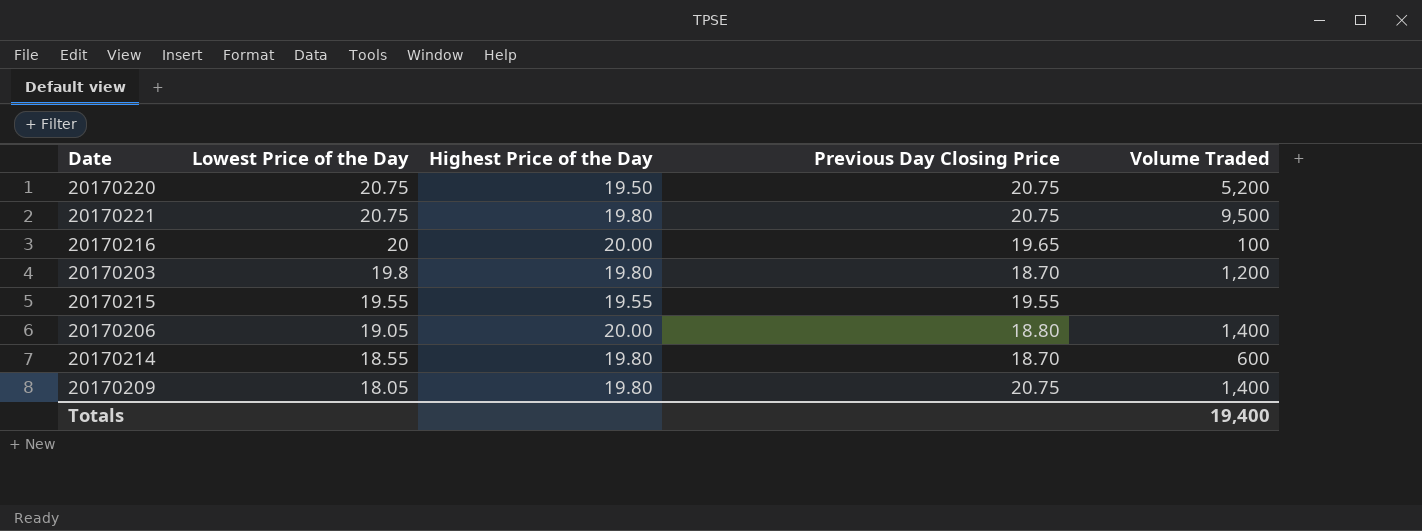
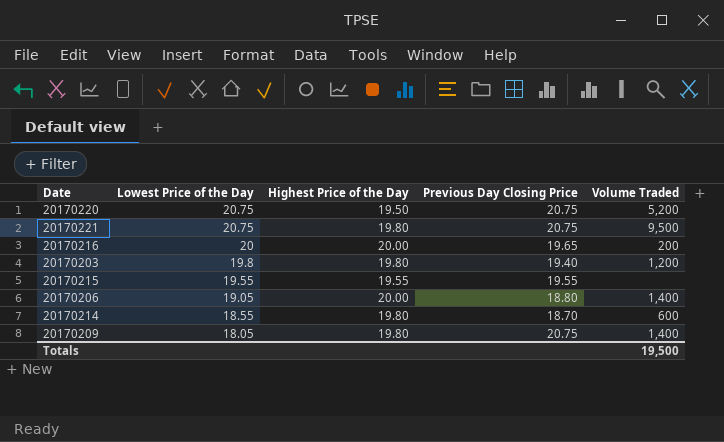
20170216 | Volume Traded: 100 -> 200
20170203 | Previous Day Closing Price: 18.70 -> 19.40
Totals | Volume Traded: 19,400 -> 19,500

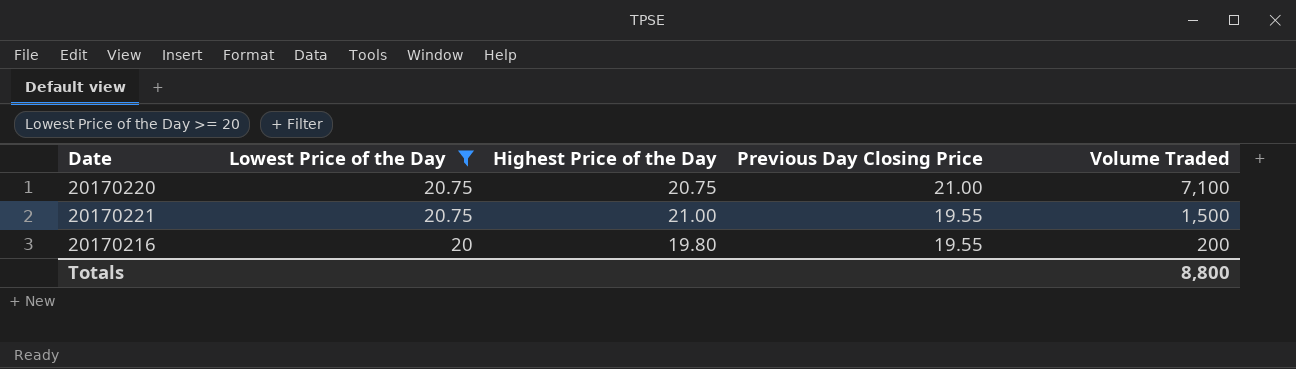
filter: none -> Lowest Price of the Day >= 20
20170220 | Highest Price of the Day: 19.50 -> 20.75
20170220 | Previous Day Closing Price: 20.75 -> 21.00
20170220 | Volume Traded: 5,200 -> 7,100
20170221 | Highest Price of the Day: 19.80 -> 21.00
20170221 | Previous Day Closing Price: 20.75 -> 19.55
20170221 | Volume Traded: 9,500 -> 1,500
20170216 | Highest Price of the Day: 20.00 -> 19.80
20170216 | Previous Day Closing Price: 19.65 -> 19.55
Totals | Volume Traded: 19,500 -> 8,800

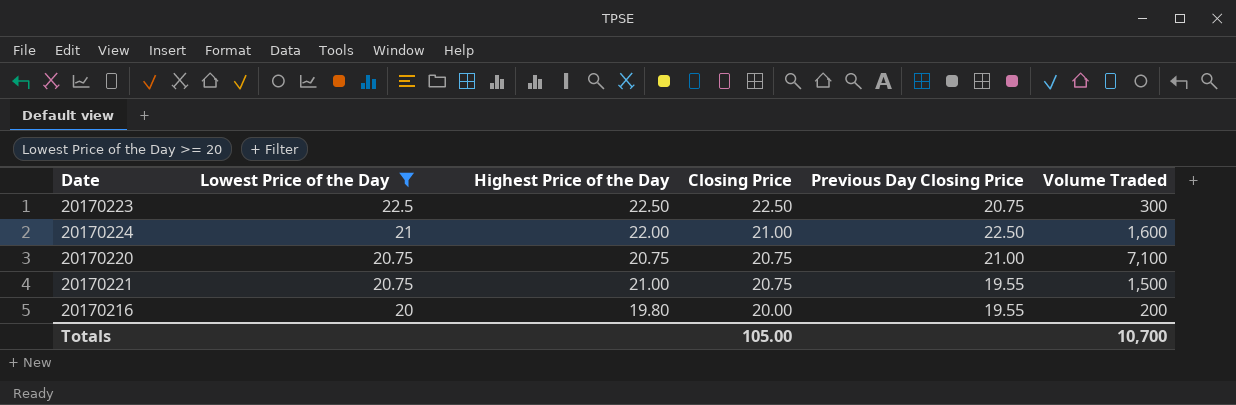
column Closing Price | position: none -> 4
row 20170223: none -> 22.5 | 22.50 | 22.50 | 20.75 | 300
row 20170224: none -> 21 | 22.00 | 21.00 | 22.50 | 1,600
Totals | Volume Traded: 8,800 -> 10,700

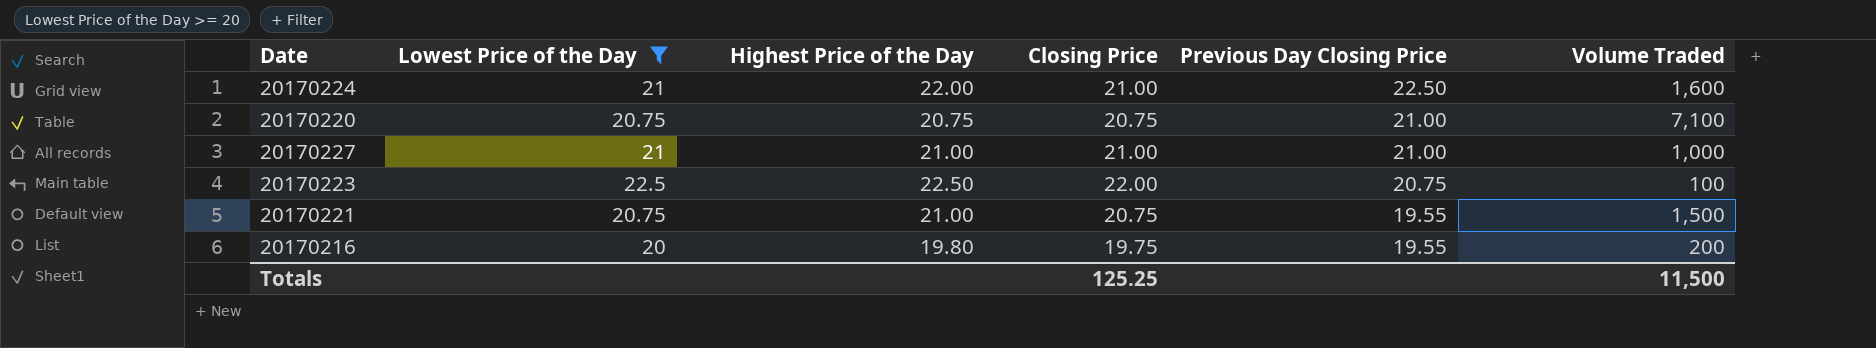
row order: Lowest Price of the Day descending -> Previous Day Closing Price descending
row 20170227: none -> 21 | 21.00 | 21.00 | 21.00 | 1,000
20170223 | Closing Price: 22.50 -> 22.00
20170223 | Volume Traded: 300 -> 100
20170216 | Closing Price: 20.00 -> 19.75
Totals | Closing Price: 105.00 -> 125.25
Totals | Volume Traded: 10,700 -> 11,500

